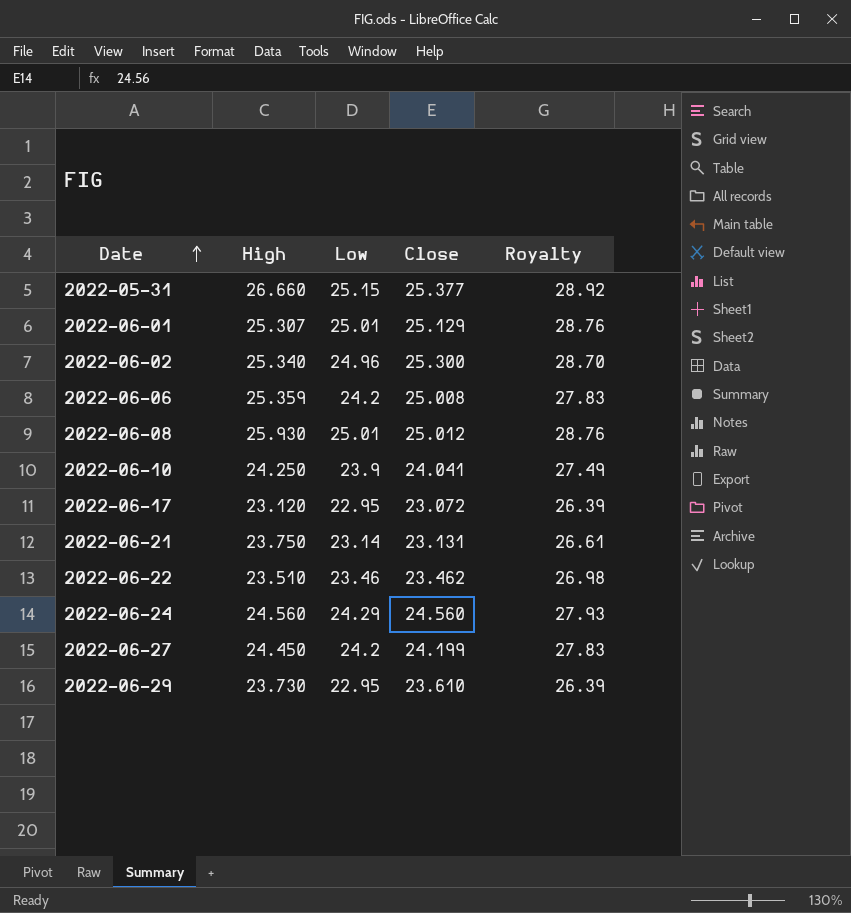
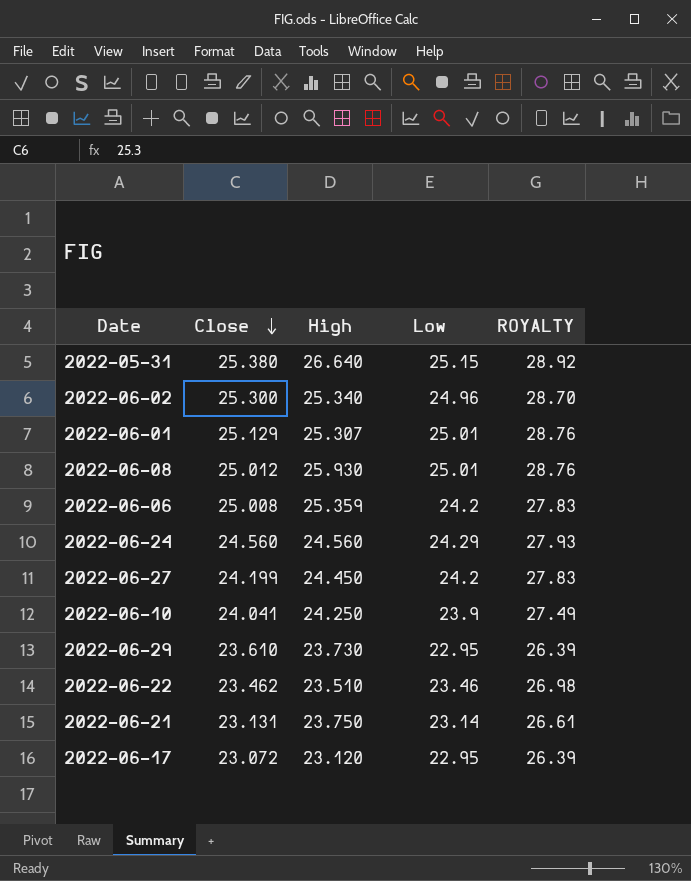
row order: Date ascending -> Close descending
column Close | position: 4 -> 2
column name: Royalty -> ROYALTY
2022-05-31 | Close: 25.377 -> 25.380
2022-05-31 | High: 26.660 -> 26.640

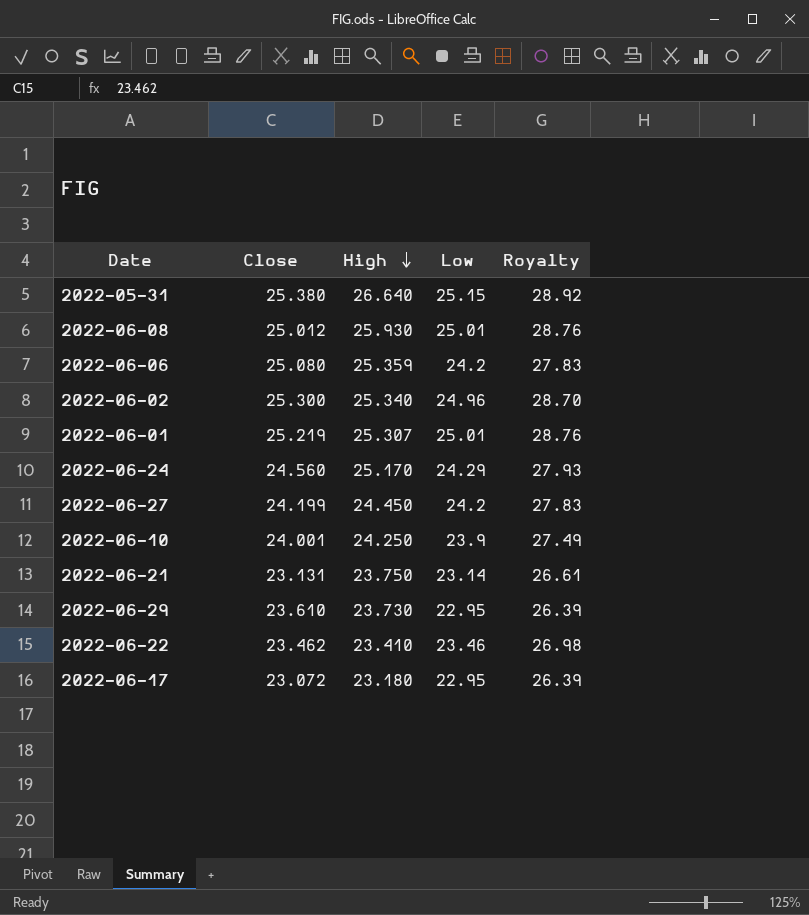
row order: Close descending -> High descending
column name: ROYALTY -> Royalty
2022-06-06 | Close: 25.008 -> 25.080
2022-06-01 | Close: 25.129 -> 25.219
2022-06-24 | High: 24.560 -> 25.170
2022-06-10 | Close: 24.041 -> 24.001
2022-06-22 | High: 23.510 -> 23.410
2022-06-17 | High: 23.120 -> 23.180

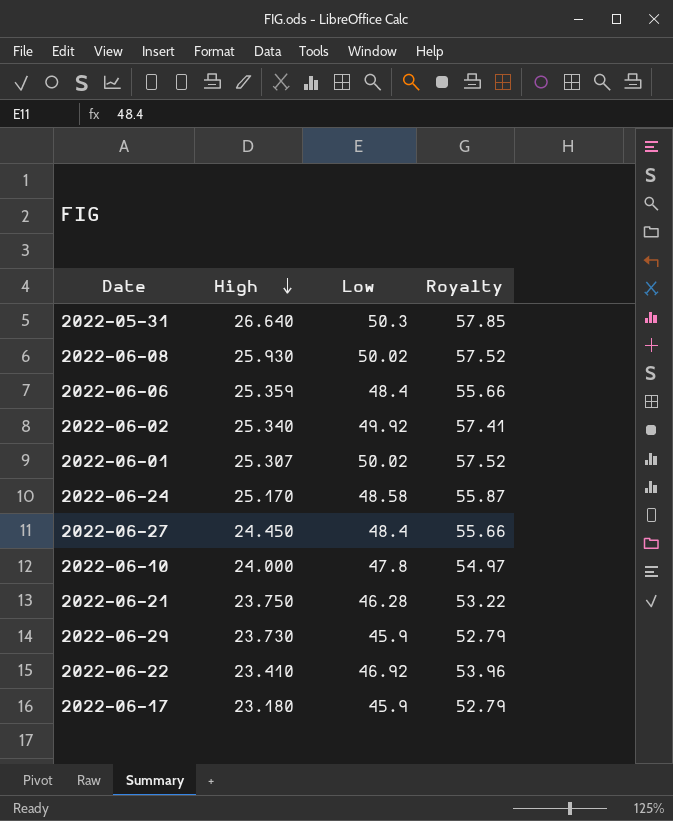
column Close | position: 2 -> none
2022-05-31 | Low: 25.15 -> 50.3
2022-05-31 | Royalty: 28.92 -> 57.85
2022-06-08 | Low: 25.01 -> 50.02
2022-06-08 | Royalty: 28.76 -> 57.52
2022-06-06 | Low: 24.2 -> 48.4
2022-06-06 | Royalty: 27.83 -> 55.66
2022-06-02 | Low: 24.96 -> 49.92
2022-06-02 | Royalty: 28.70 -> 57.41
2022-06-01 | Low: 25.01 -> 50.02
2022-06-01 | Royalty: 28.76 -> 57.52
2022-06-24 | Low: 24.29 -> 48.58
2022-06-24 | Royalty: 27.93 -> 55.87
2022-06-27 | Low: 24.2 -> 48.4
2022-06-27 | Royalty: 27.83 -> 55.66
2022-06-10 | High: 24.250 -> 24.000
2022-06-10 | Low: 23.9 -> 47.8
2022-06-10 | Royalty: 27.49 -> 54.97
2022-06-21 | Low: 23.14 -> 46.28
2022-06-21 | Royalty: 26.61 -> 53.22
2022-06-29 | Low: 22.95 -> 45.9
2022-06-29 | Royalty: 26.39 -> 52.79
2022-06-22 | Low: 23.46 -> 46.92
2022-06-22 | Royalty: 26.98 -> 53.96
2022-06-17 | Low: 22.95 -> 45.9
2022-06-17 | Royalty: 26.39 -> 52.79

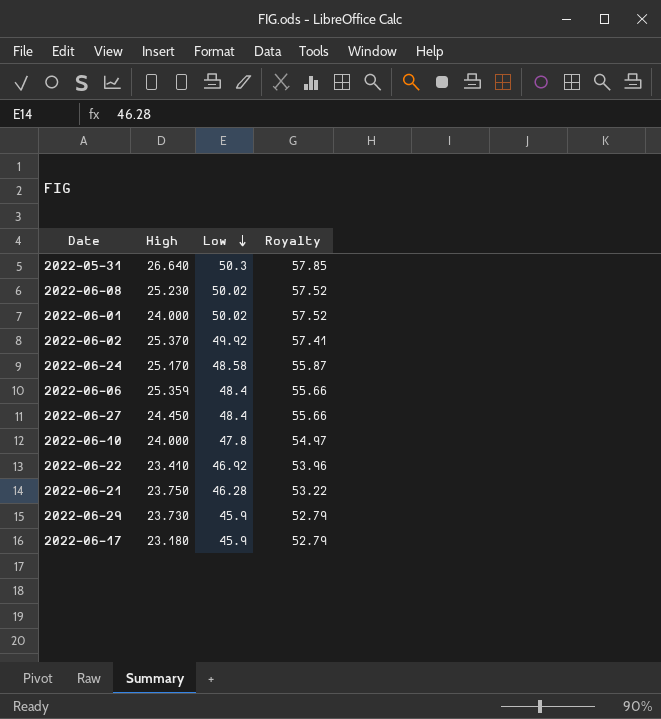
row order: High descending -> Low descending
2022-06-08 | High: 25.930 -> 25.230
2022-06-01 | High: 25.307 -> 24.000
2022-06-02 | High: 25.340 -> 25.370

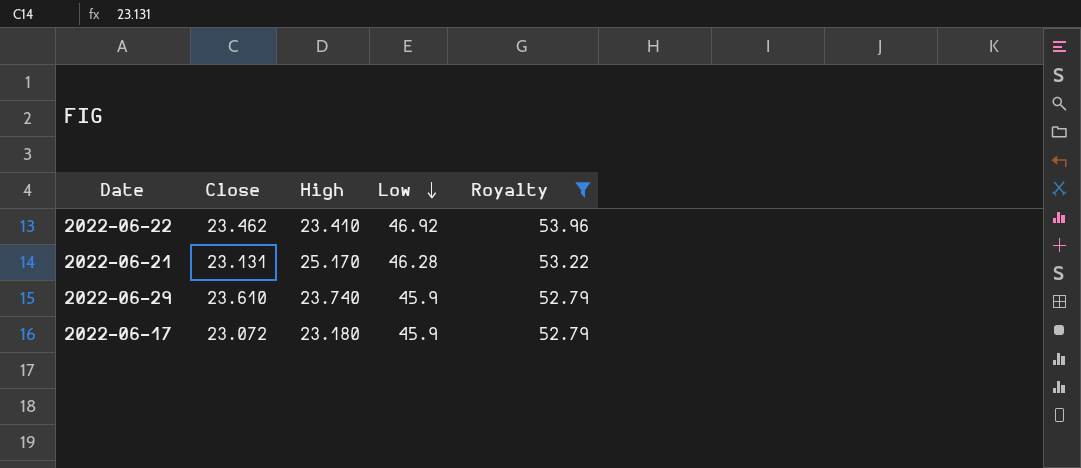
filter: none -> Royalty <= 53.96
column Close | position: none -> 2
2022-06-21 | High: 23.750 -> 25.170
2022-06-29 | High: 23.730 -> 23.740

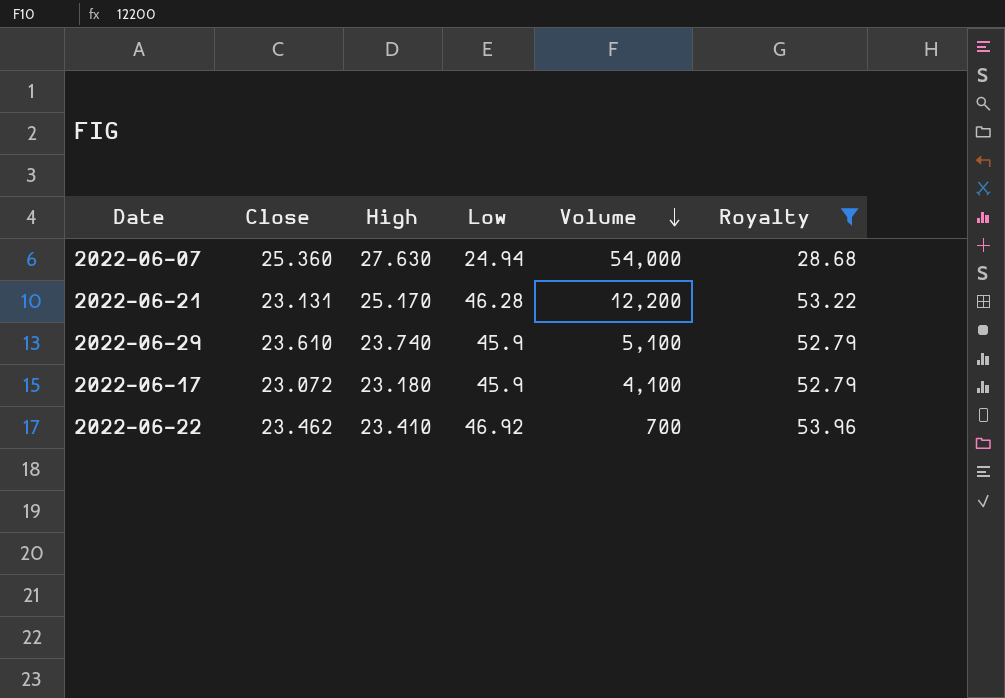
row order: Low descending -> Volume descending
column Volume | position: none -> 5
row 2022-06-07: none -> 25.360 | 27.630 | 24.94 | 54,000 | 28.68

